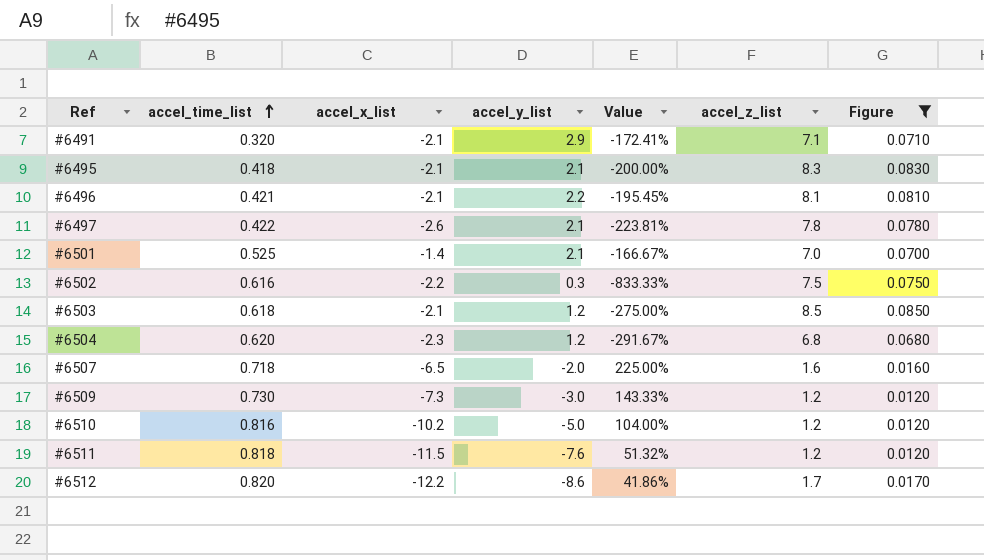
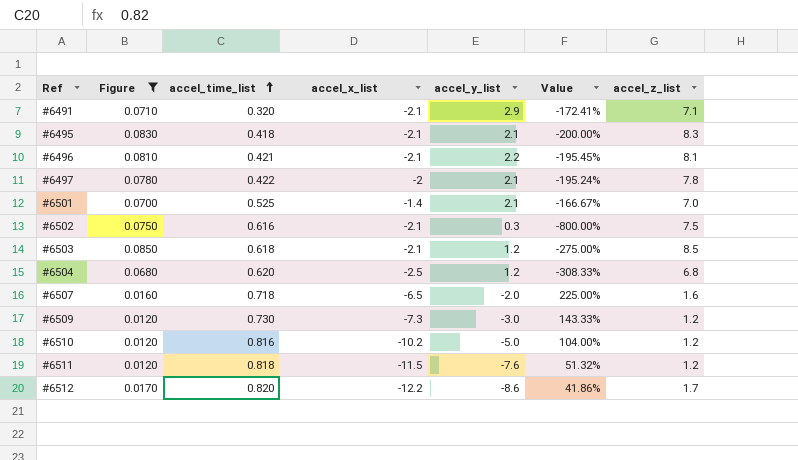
column Figure | position: 7 -> 2
#6497 | accel_x_list: -2.6 -> -2
#6497 | Value: -223.81% -> -195.24%
#6502 | accel_x_list: -2.2 -> -2.1
#6502 | Value: -833.33% -> -800.00%
#6504 | accel_x_list: -2.3 -> -2.5
#6504 | Value: -291.67% -> -308.33%

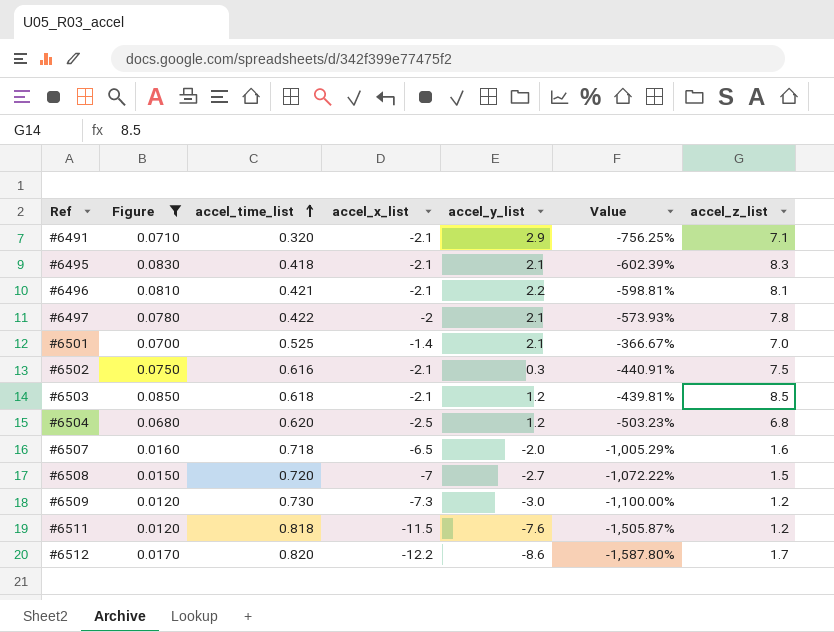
column Value | formula: ([accel_x_list] - [accel_y_list]) / [accel_y_list] -> ([accel_x_list] - [accel_time_list]) / [accel_time_list]
row #6510: 0.0120 | 0.816 | -10.2 | -5.0 | 104.00% | 1.2 -> none
row #6508: none -> 0.0150 | 0.720 | -7 | -2.7 | -1,072.22% | 1.5

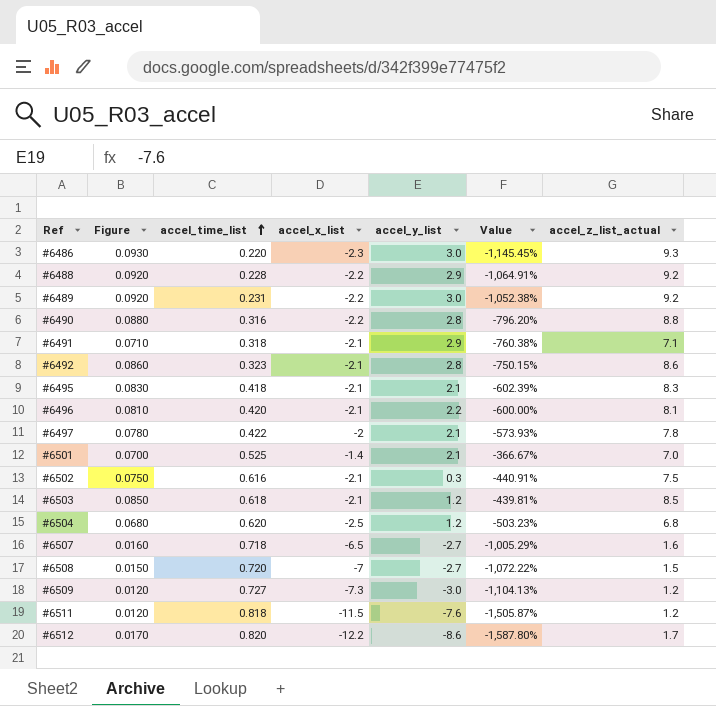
filter: Figure <= 0.0850 -> none
column name: accel_z_list -> accel_z_list_actual
#6491 | accel_time_list: 0.320 -> 0.318
#6491 | Value: -756.25% -> -760.38%
#6496 | accel_time_list: 0.421 -> 0.420
#6496 | Value: -598.81% -> -600.00%
#6507 | accel_y_list: -2.0 -> -2.7
#6509 | accel_time_list: 0.730 -> 0.727
#6509 | Value: -1,100.00% -> -1,104.13%

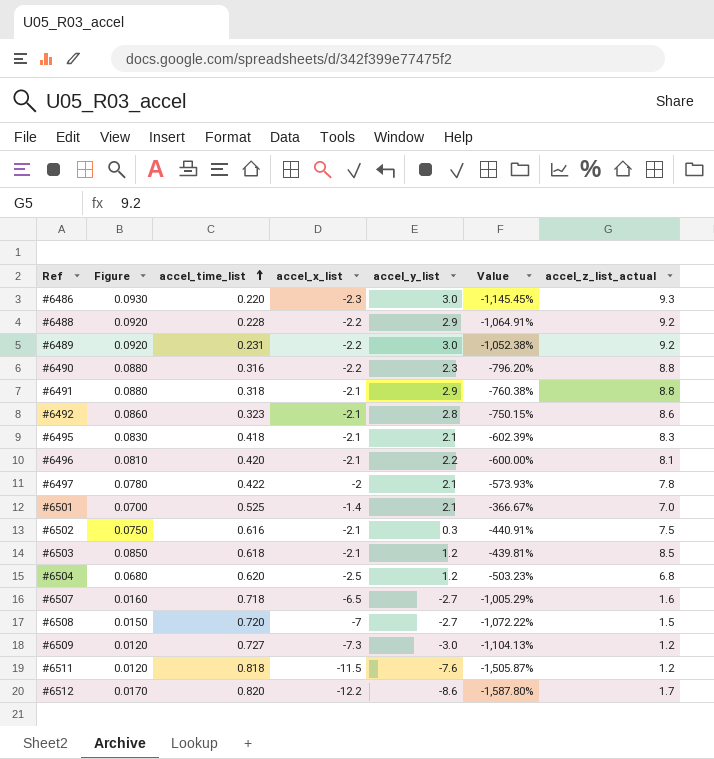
#6490 | accel_y_list: 2.8 -> 2.3
#6491 | Figure: 0.0710 -> 0.0880
#6491 | accel_z_list_actual: 7.1 -> 8.8

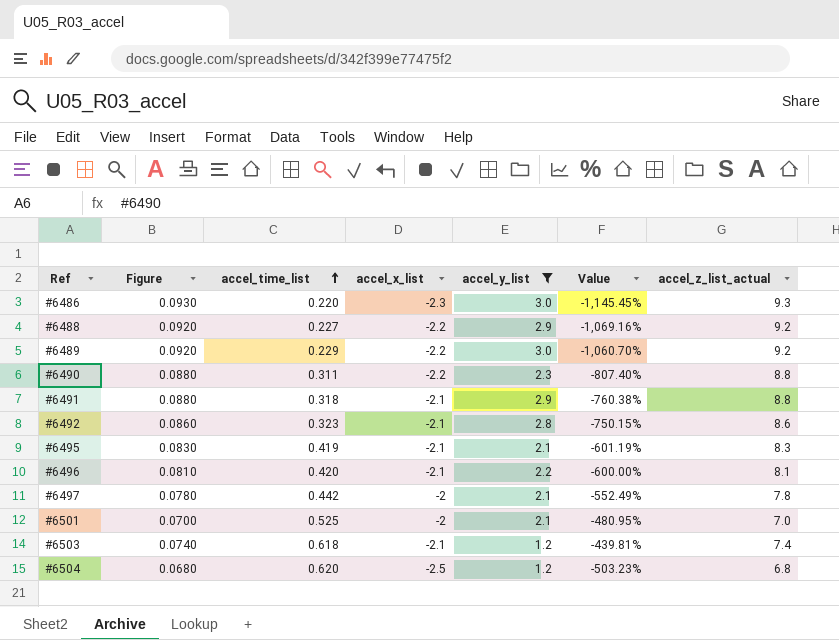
filter: none -> accel_y_list >= 1.2
#6488 | accel_time_list: 0.228 -> 0.227
#6488 | Value: -1,064.91% -> -1,069.16%
#6489 | accel_time_list: 0.231 -> 0.229
#6489 | Value: -1,052.38% -> -1,060.70%
#6490 | accel_time_list: 0.316 -> 0.311
#6490 | Value: -796.20% -> -807.40%
#6495 | accel_time_list: 0.418 -> 0.419
#6495 | Value: -602.39% -> -601.19%
#6497 | accel_time_list: 0.422 -> 0.442
#6497 | Value: -573.93% -> -552.49%
#6501 | accel_x_list: -1.4 -> -2
#6501 | Value: -366.67% -> -480.95%
#6503 | Figure: 0.0850 -> 0.0740
#6503 | accel_z_list_actual: 8.5 -> 7.4

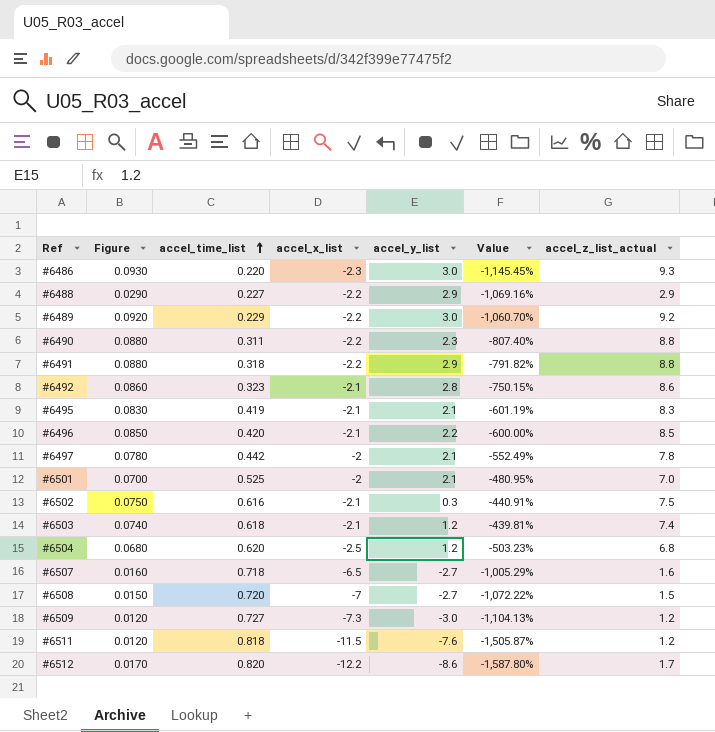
filter: accel_y_list >= 1.2 -> none
#6488 | Figure: 0.0920 -> 0.0290
#6488 | accel_z_list_actual: 9.2 -> 2.9
#6491 | accel_x_list: -2.1 -> -2.2
#6491 | Value: -760.38% -> -791.82%
#6496 | Figure: 0.0810 -> 0.0850
#6496 | accel_z_list_actual: 8.1 -> 8.5

